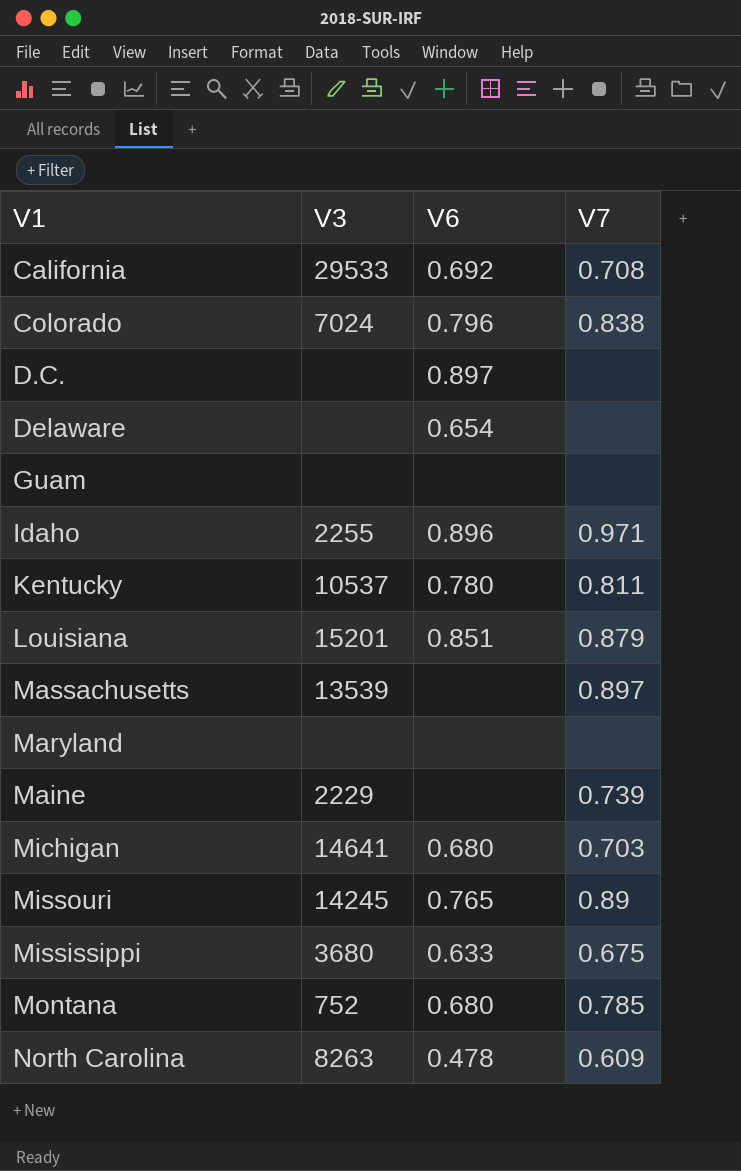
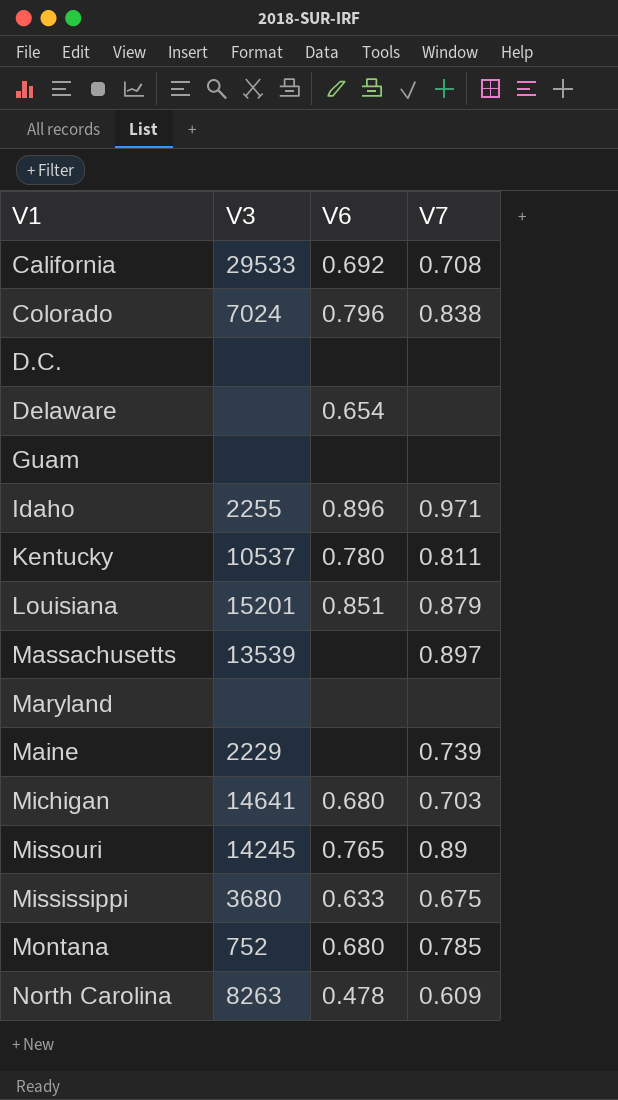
D.C. | V6: 0.897 -> none

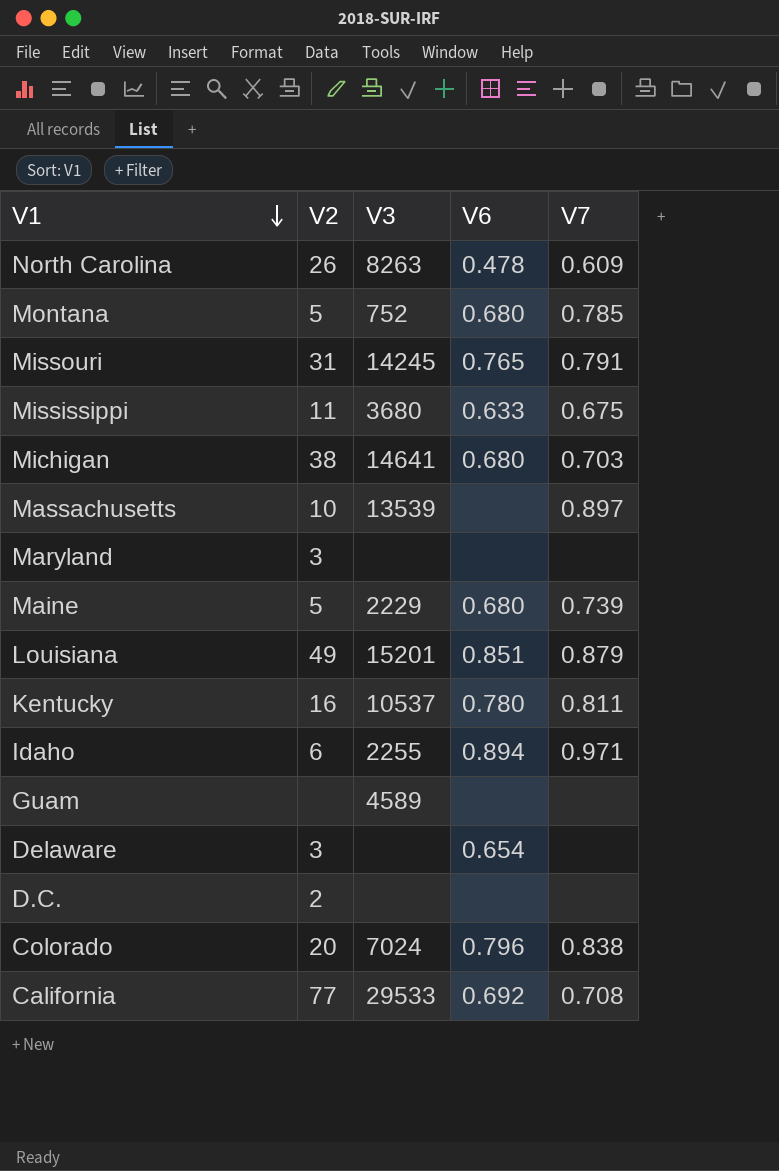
row order: none -> V1 descending
column V2 | position: none -> 2
Missouri | V7: 0.89 -> 0.791
Maine | V6: none -> 0.680
Idaho | V6: 0.896 -> 0.894
Guam | V3: none -> 4589

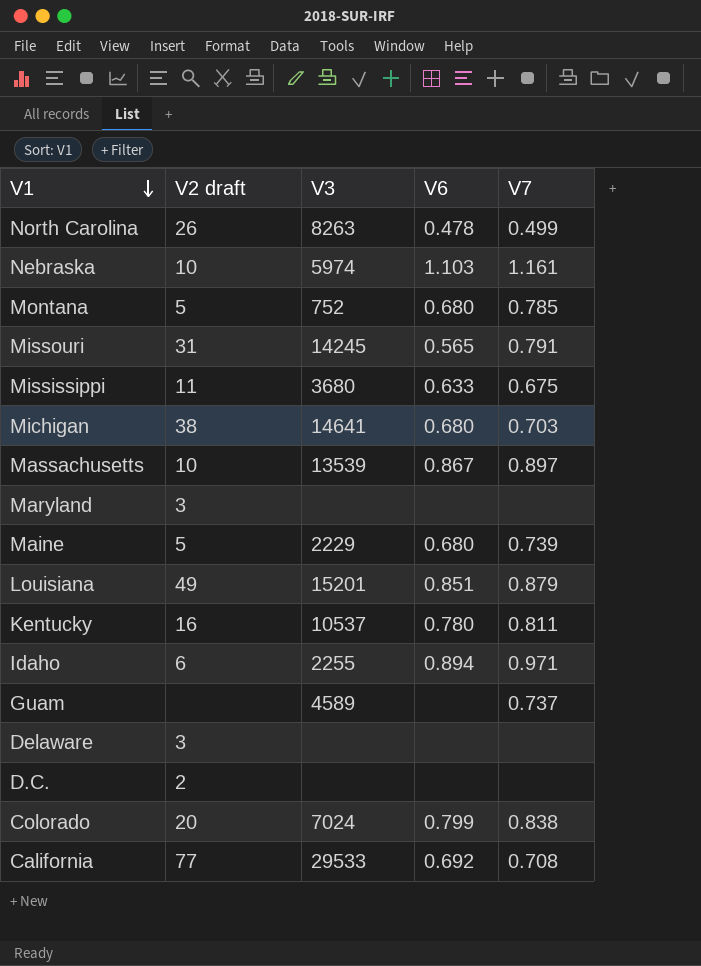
column name: V2 -> V2 draft
North Carolina | V7: 0.609 -> 0.499
row Nebraska: none -> 10 | 5974 | 1.103 | 1.161
Missouri | V6: 0.765 -> 0.565
Massachusetts | V6: none -> 0.867
Guam | V7: none -> 0.737
Delaware | V6: 0.654 -> none
Colorado | V6: 0.796 -> 0.799

